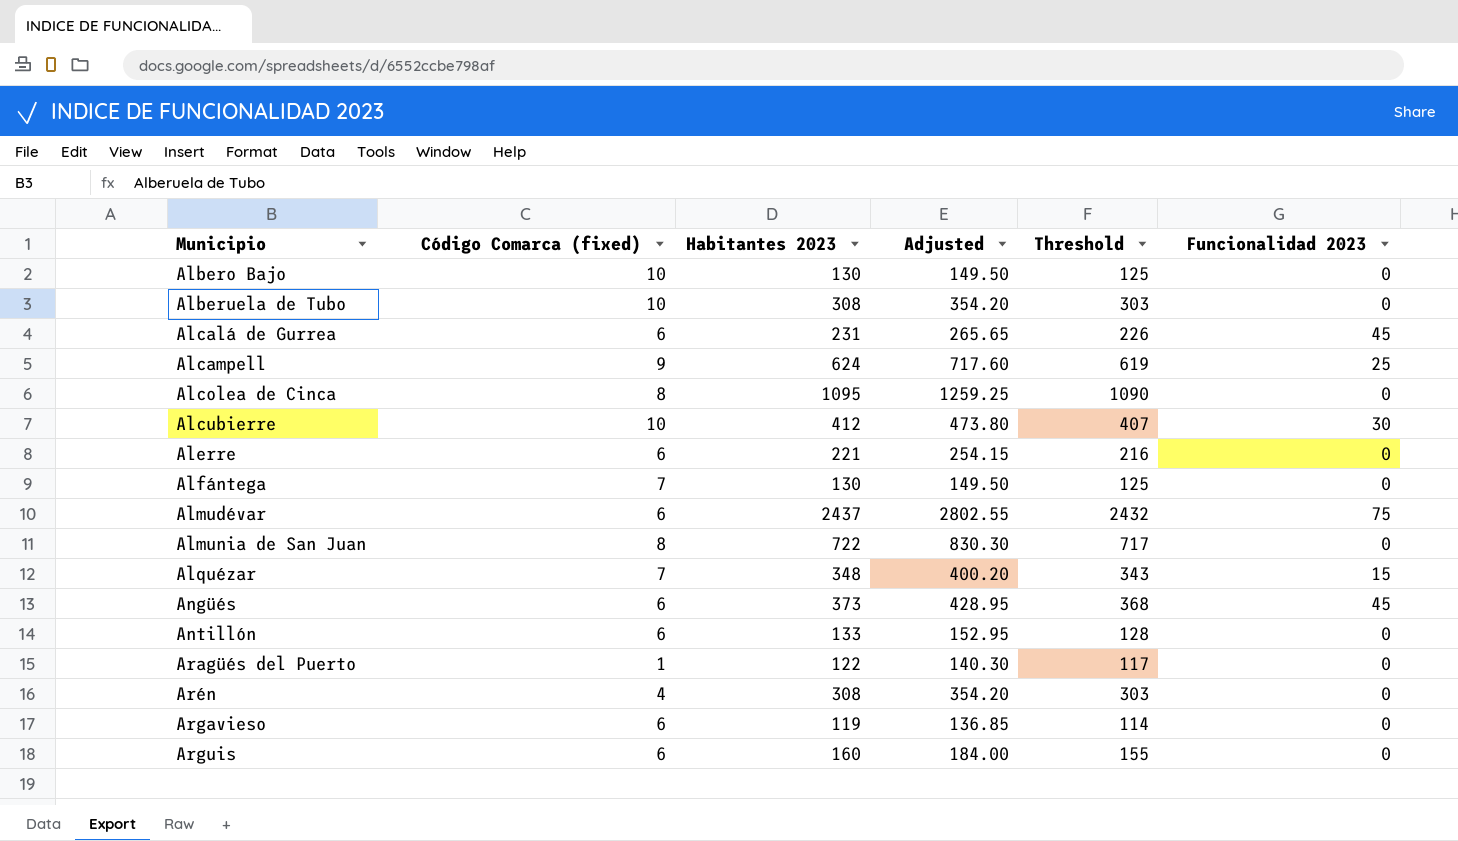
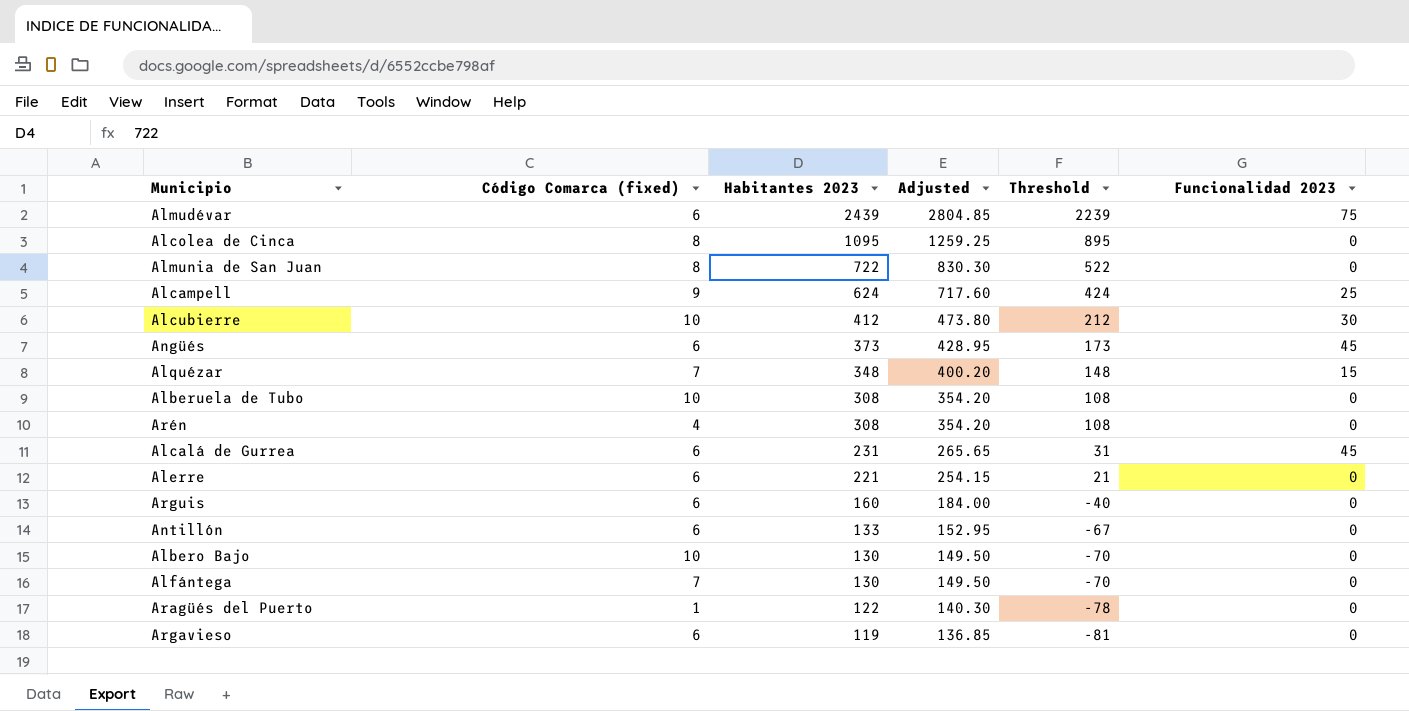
row order: Municipio ascending -> Habitantes 2023 descending
column Threshold | formula: [Habitantes 2023] - 5 -> [Habitantes 2023] - 200
Almudévar | Habitantes 2023: 2437 -> 2439
Almudévar | Adjusted: 2802.55 -> 2804.85

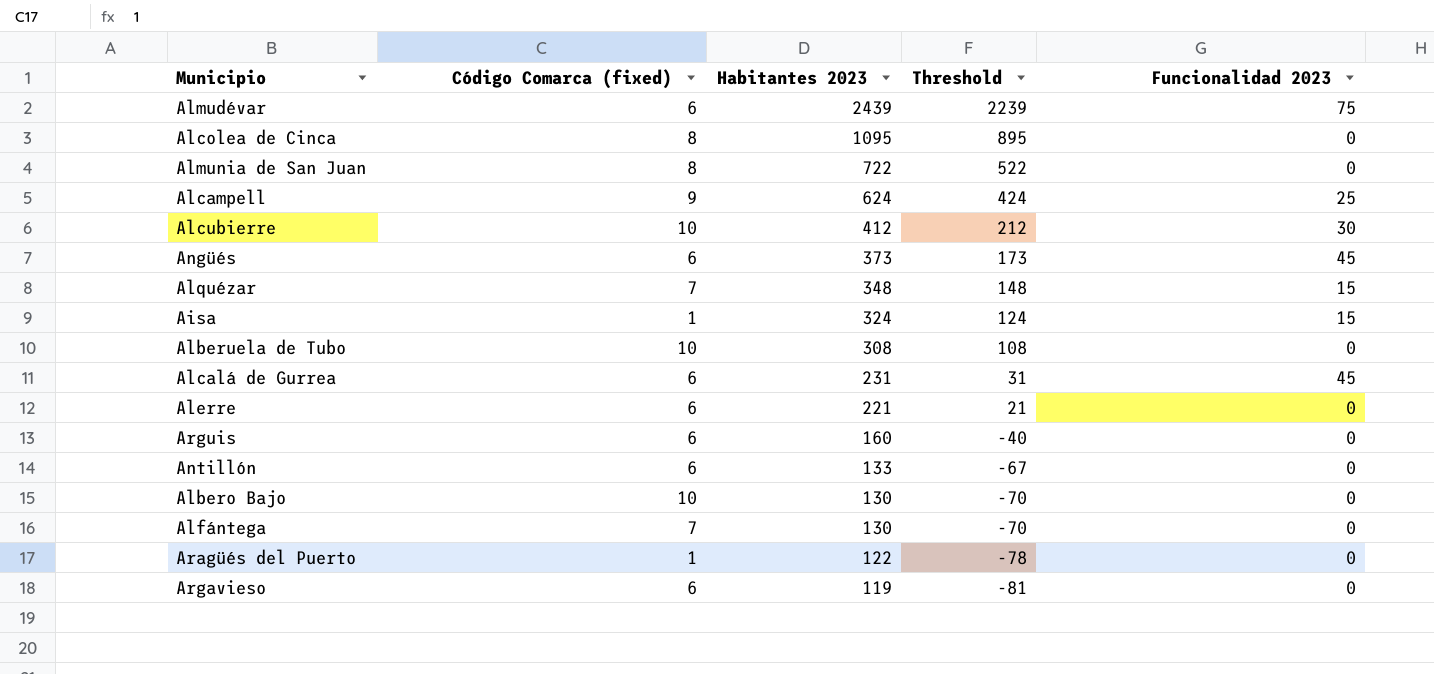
column Adjusted | formula: [Habitantes 2023] * 1.15 -> none
row Arén: 4 | 308 | 354.20 | 108 | 0 -> none
row Aisa: none -> 1 | 324 | 124 | 15

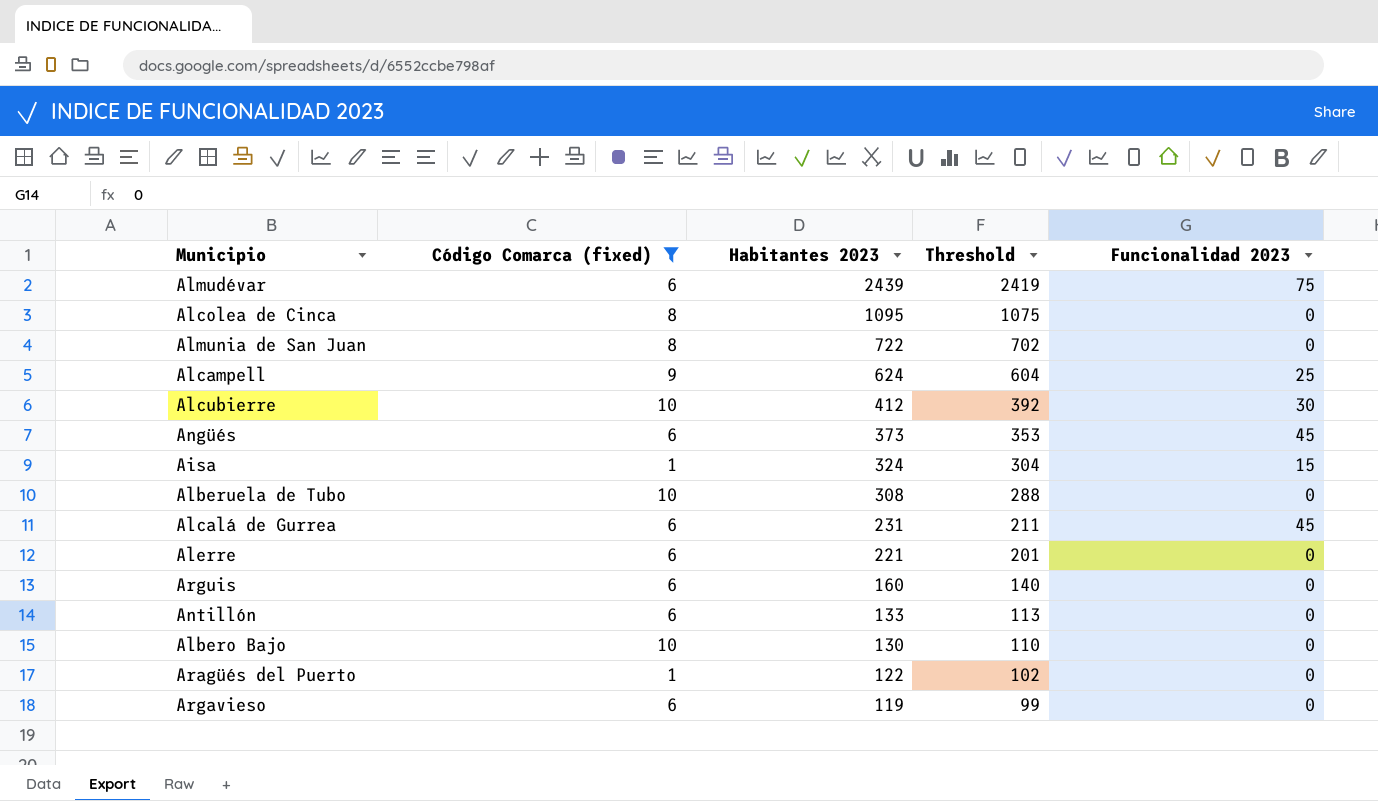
filter: none -> Código Comarca (fixed) != 7
column Threshold | formula: [Habitantes 2023] - 200 -> [Habitantes 2023] - 20

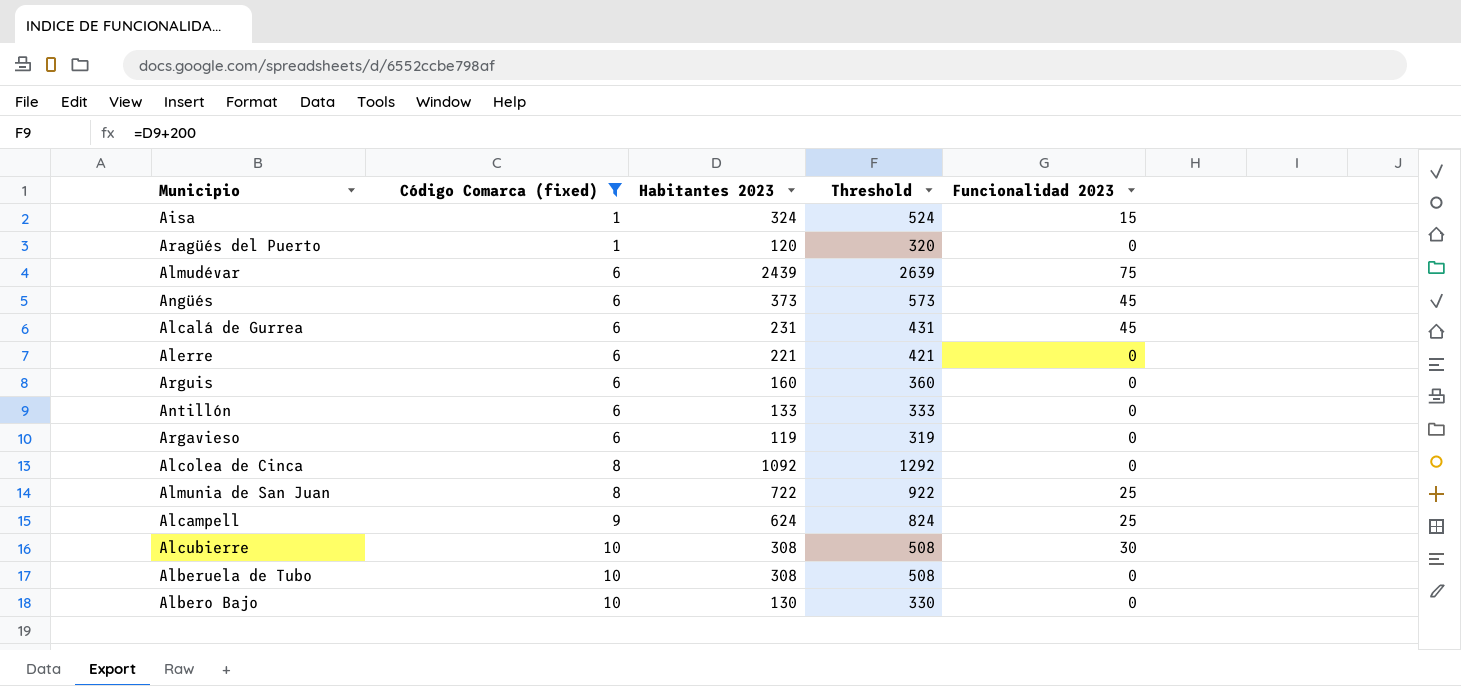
row order: Habitantes 2023 descending -> Código Comarca (fixed) ascending
column Threshold | formula: [Habitantes 2023] - 20 -> [Habitantes 2023] + 200
Aragüés del Puerto | Habitantes 2023: 122 -> 120
Alcolea de Cinca | Habitantes 2023: 1095 -> 1092
Almunia de San Juan | Funcionalidad 2023: 0 -> 25
Alcubierre | Habitantes 2023: 412 -> 308

